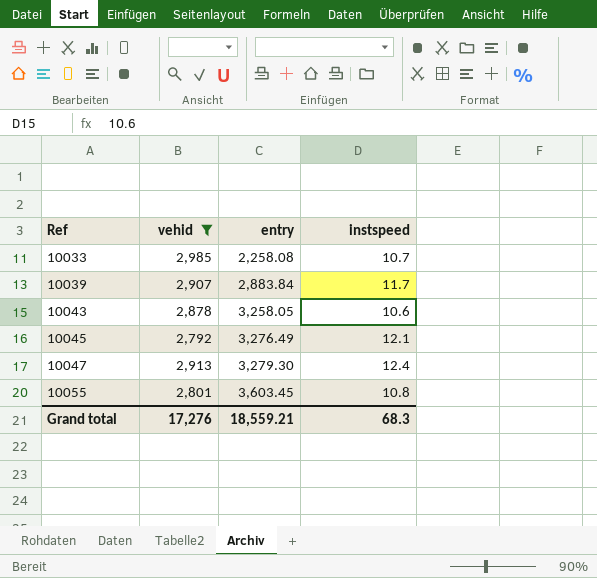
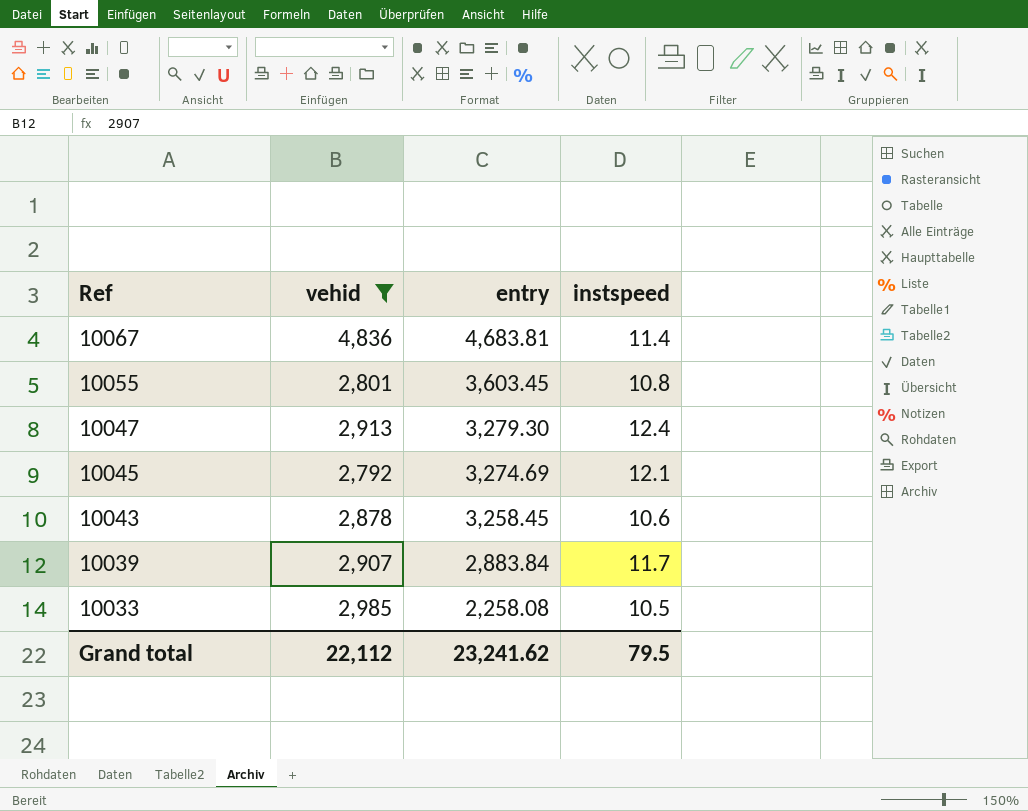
row order: Ref ascending -> Ref descending
row 10067: none -> 4,836 | 4,683.81 | 11.4
10045 | entry: 3,276.49 -> 3,274.69
10043 | entry: 3,258.05 -> 3,258.45
10033 | instspeed: 10.7 -> 10.5
Grand total | vehid: 17,276 -> 22,112
Grand total | entry: 18,559.21 -> 23,241.62
Grand total | instspeed: 68.3 -> 79.5

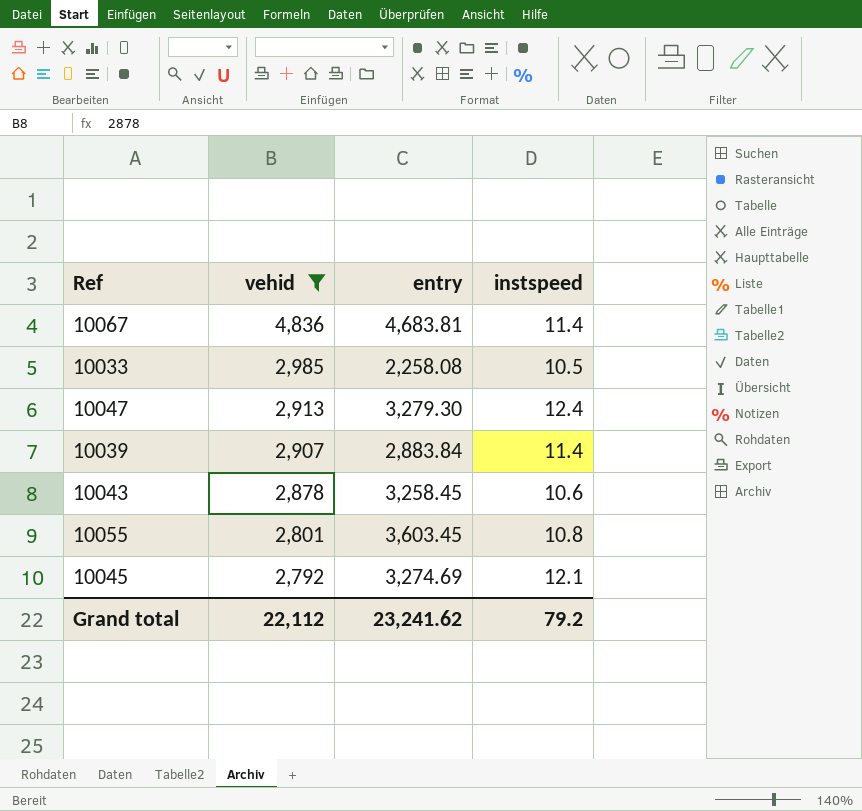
row order: Ref descending -> vehid descending
10039 | instspeed: 11.7 -> 11.4
Grand total | instspeed: 79.5 -> 79.2

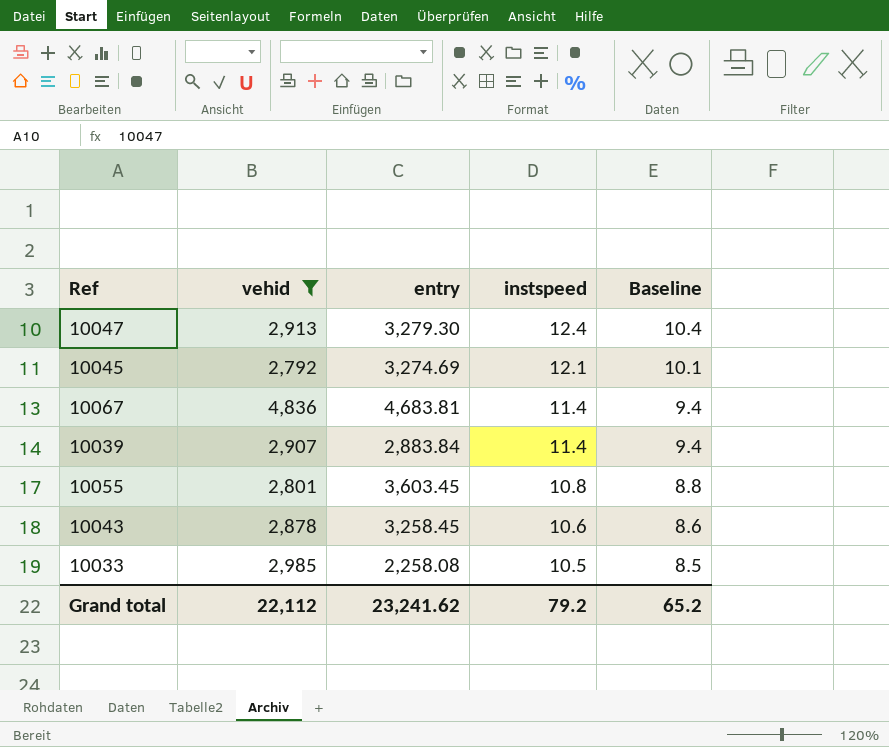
row order: vehid descending -> instspeed descending
column Baseline | formula: none -> [instspeed] - 2

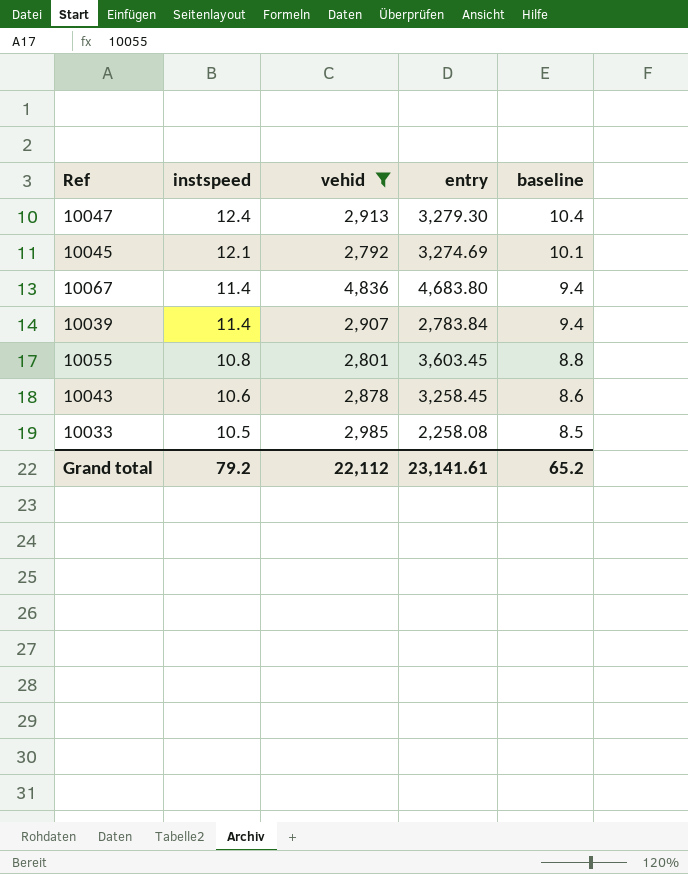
column instspeed | position: 4 -> 2
column name: Baseline -> baseline
10067 | entry: 4,683.81 -> 4,683.80
10039 | entry: 2,883.84 -> 2,783.84
Grand total | entry: 23,241.62 -> 23,141.61

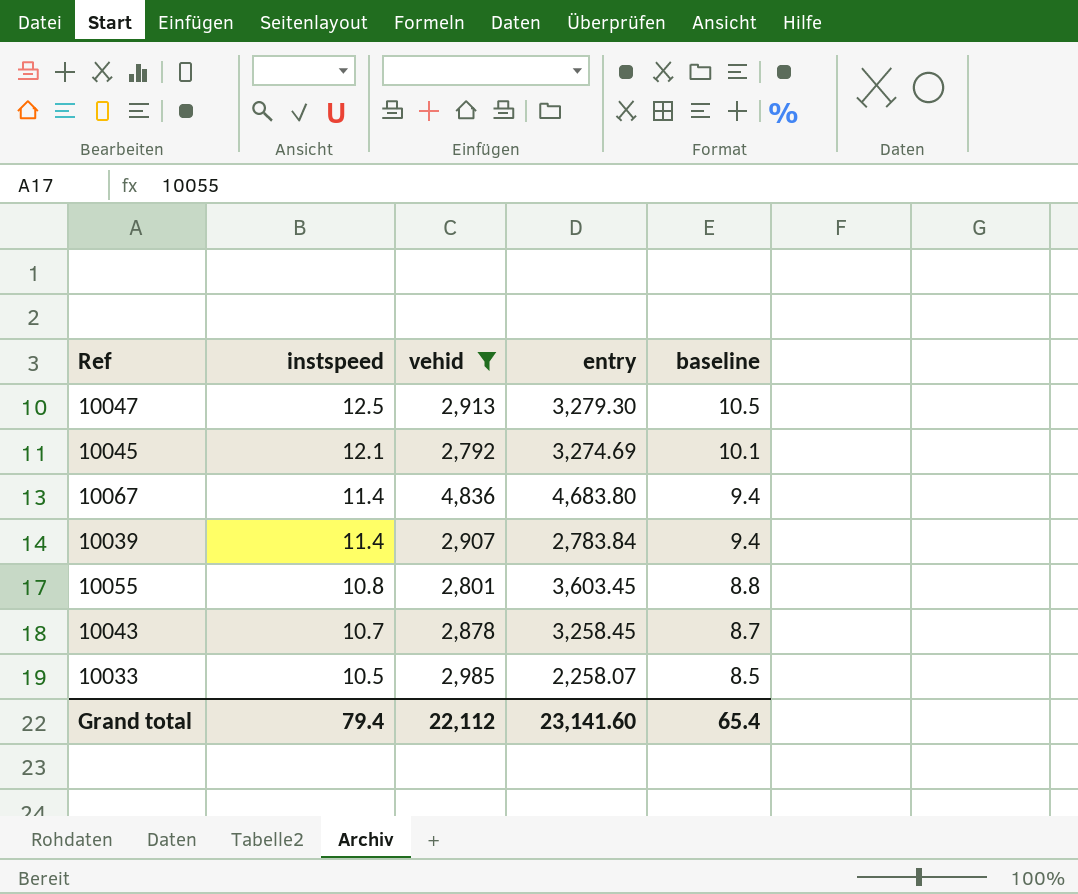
10047 | instspeed: 12.4 -> 12.5
10047 | baseline: 10.4 -> 10.5
10043 | instspeed: 10.6 -> 10.7
10043 | baseline: 8.6 -> 8.7
10033 | entry: 2,258.08 -> 2,258.07
Grand total | instspeed: 79.2 -> 79.4
Grand total | entry: 23,141.61 -> 23,141.60
Grand total | baseline: 65.2 -> 65.4

